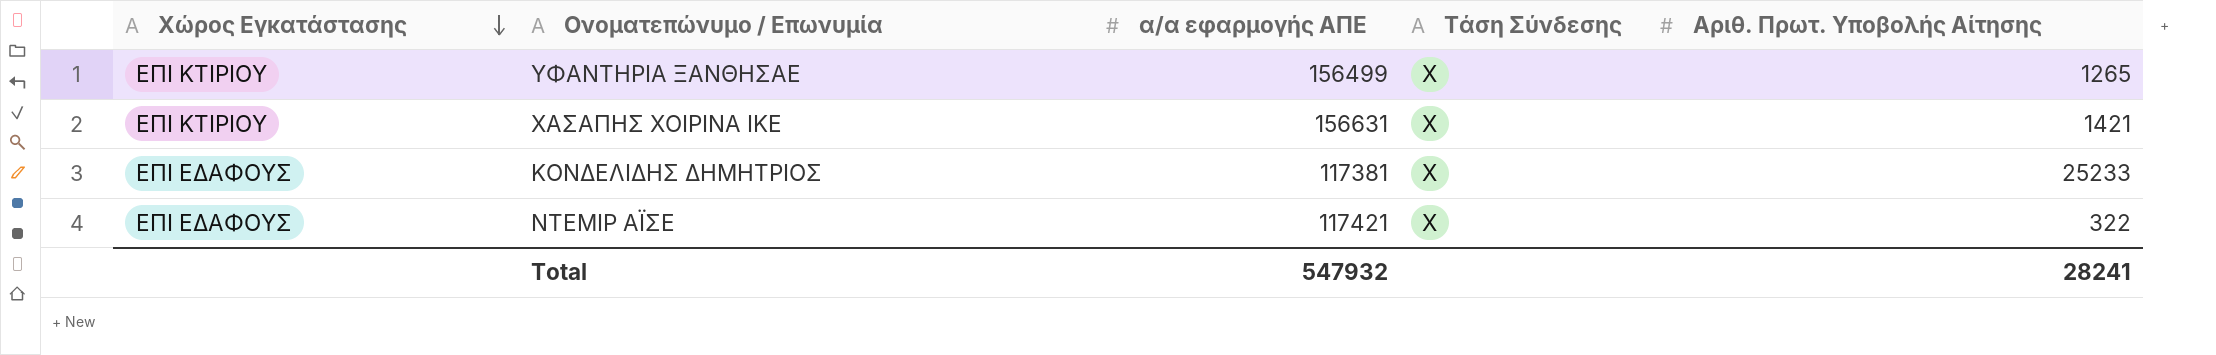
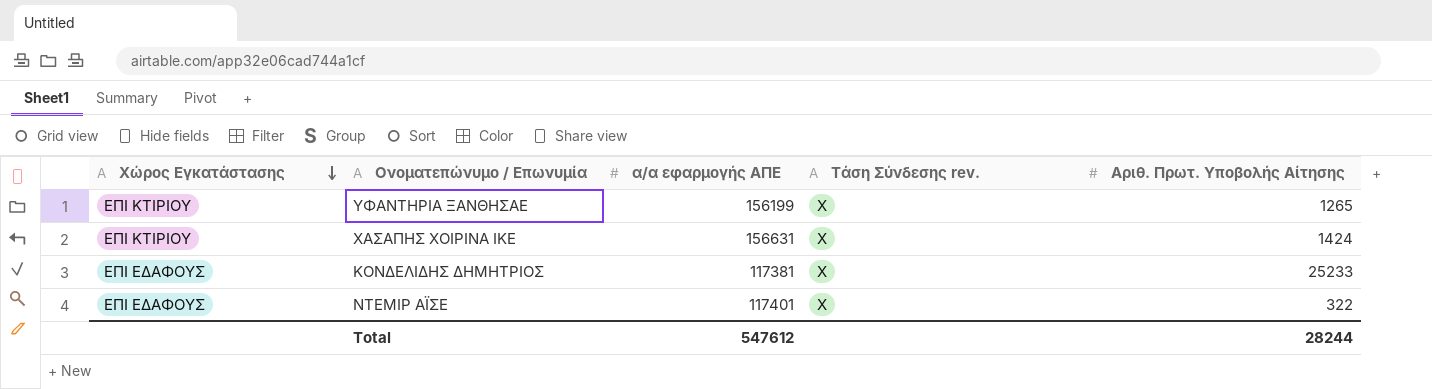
column name: Τάση Σύνδεσης -> Τάση Σύνδεσης rev.
ΥΦΑΝΤΗΡΙΑ ΞΑΝΘΗΣΑΕ | α/α εφαρμογής ΑΠΕ: 156499 -> 156199
ΧΑΣΑΠΗΣ ΧΟΙΡΙΝΑ ΙΚΕ | Αριθ. Πρωτ. Υποβολής Αίτησης: 1421 -> 1424
ΝΤΕΜΙΡ ΑΪΣΕ | α/α εφαρμογής ΑΠΕ: 117421 -> 117401
Total | α/α εφαρμογής ΑΠΕ: 547932 -> 547612
Total | Αριθ. Πρωτ. Υποβολής Αίτησης: 28241 -> 28244

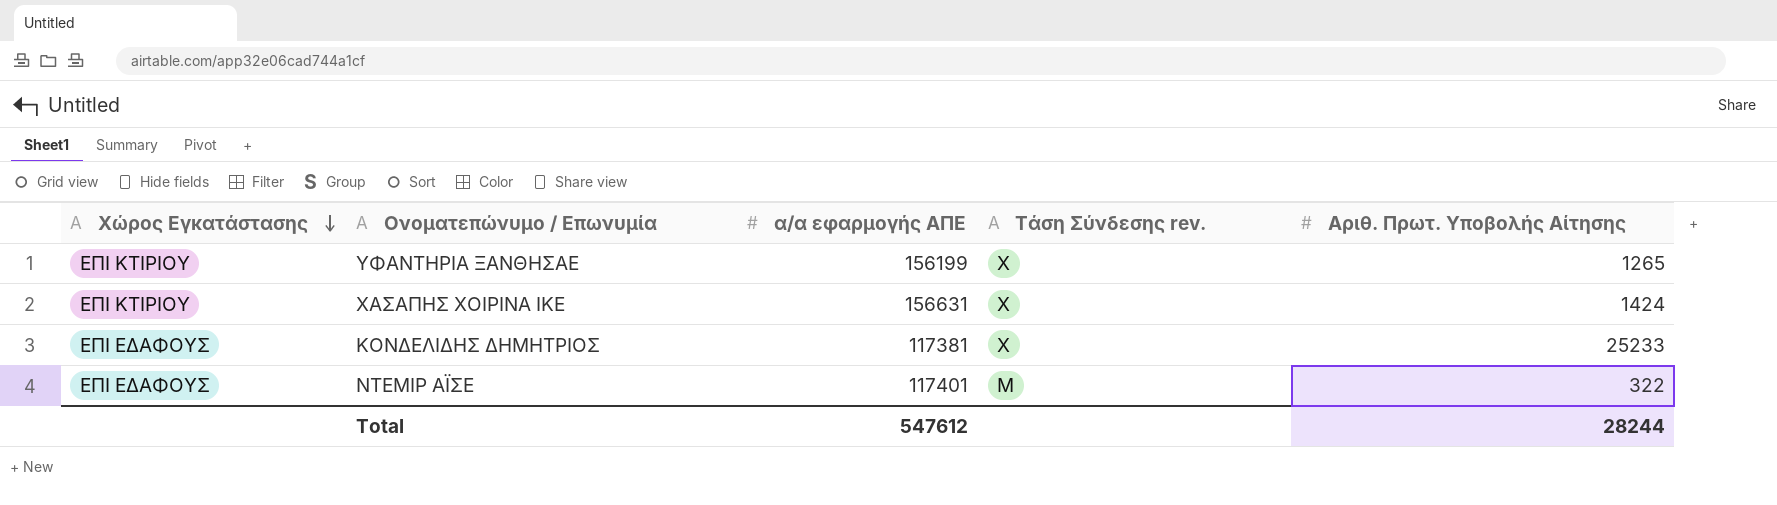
ΝΤΕΜΙΡ ΑΪΣΕ | Τάση Σύνδεσης rev.: Χ -> Μ

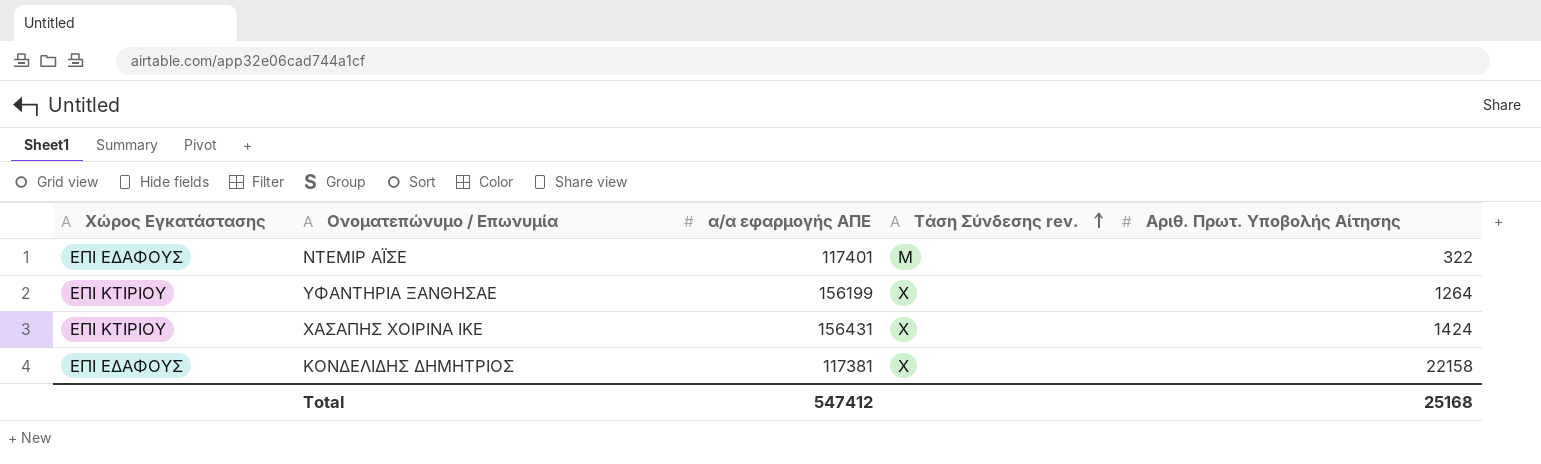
row order: Χώρος Εγκατάστασης descending -> Τάση Σύνδεσης rev. ascending
ΥΦΑΝΤΗΡΙΑ ΞΑΝΘΗΣΑΕ | Αριθ. Πρωτ. Υποβολής Αίτησης: 1265 -> 1264
ΧΑΣΑΠΗΣ ΧΟΙΡΙΝΑ ΙΚΕ | α/α εφαρμογής ΑΠΕ: 156631 -> 156431
ΚΟΝΔΕΛΙΔΗΣ ΔΗΜΗΤΡΙΟΣ | Αριθ. Πρωτ. Υποβολής Αίτησης: 25233 -> 22158
Total | α/α εφαρμογής ΑΠΕ: 547612 -> 547412
Total | Αριθ. Πρωτ. Υποβολής Αίτησης: 28244 -> 25168

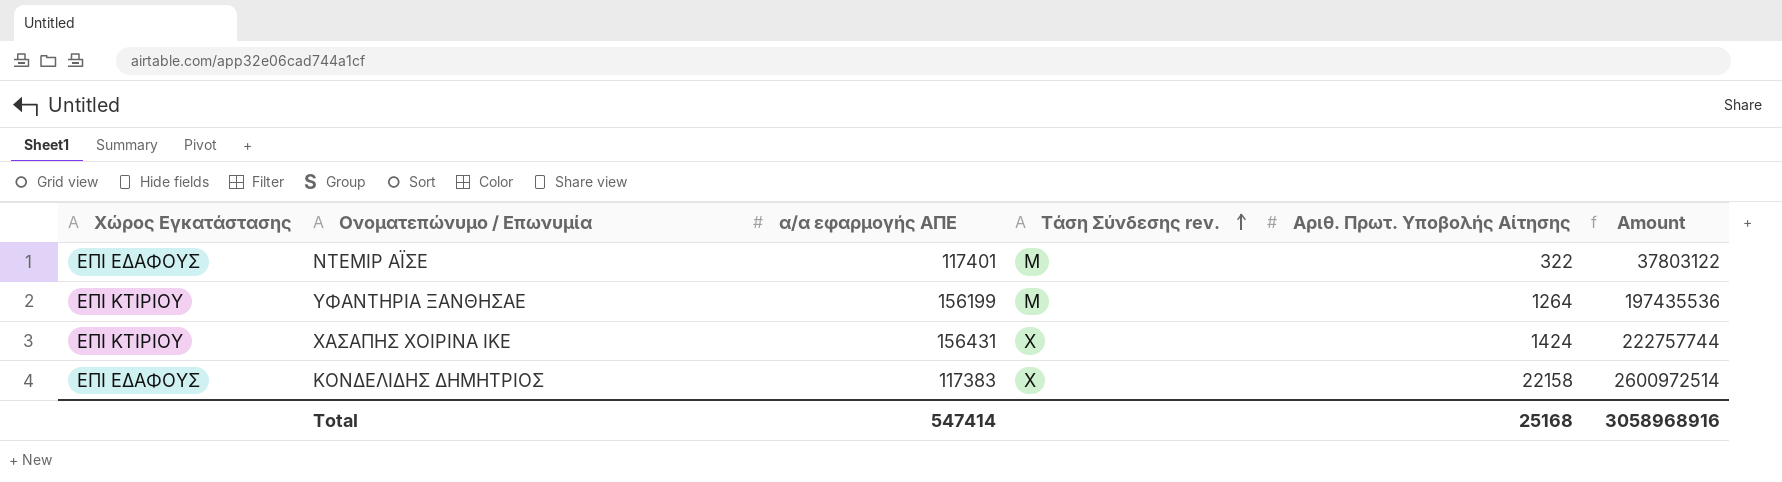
column Amount | formula: none -> [α/α εφαρμογής ΑΠΕ] * [Αριθ. Πρωτ. Υποβολής Αίτησης]
ΥΦΑΝΤΗΡΙΑ ΞΑΝΘΗΣΑΕ | Τάση Σύνδεσης rev.: Χ -> Μ
ΚΟΝΔΕΛΙΔΗΣ ΔΗΜΗΤΡΙΟΣ | α/α εφαρμογής ΑΠΕ: 117381 -> 117383
Total | α/α εφαρμογής ΑΠΕ: 547412 -> 547414

